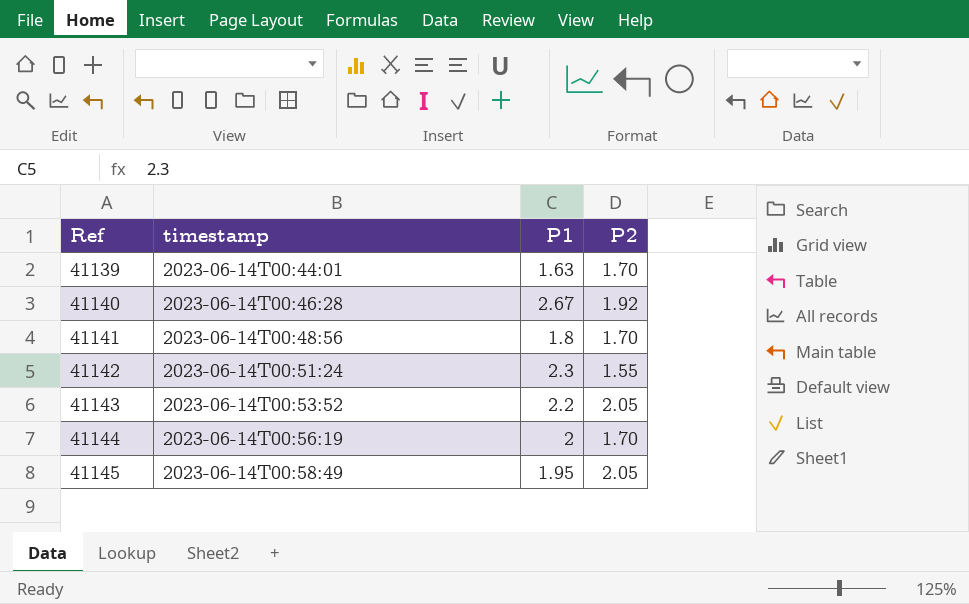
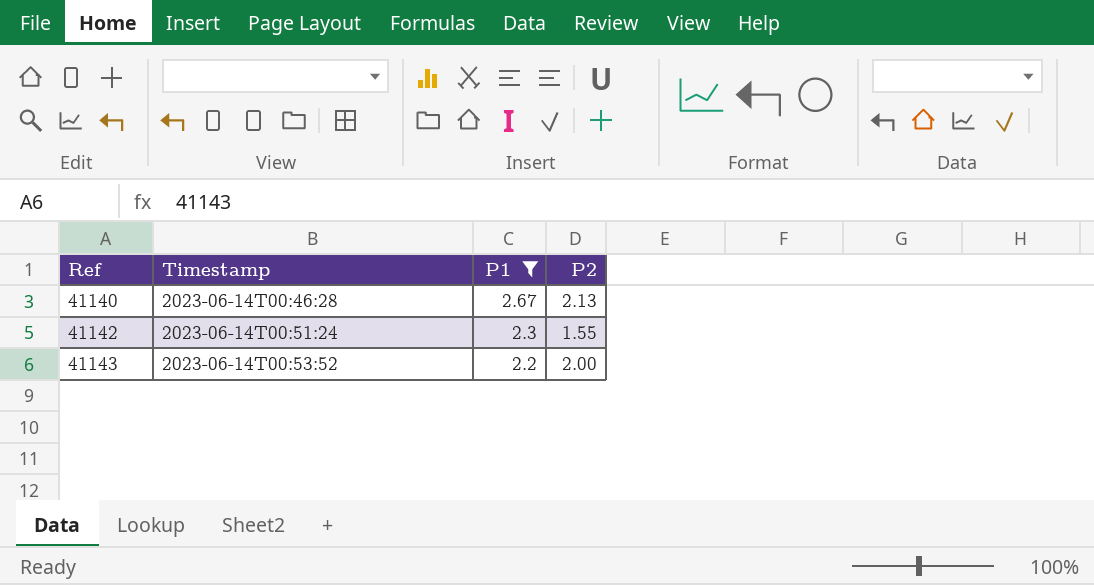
filter: none -> P1 >= 2.2
column name: timestamp -> Timestamp
41140 | P2: 1.92 -> 2.13
41143 | P2: 2.05 -> 2.00

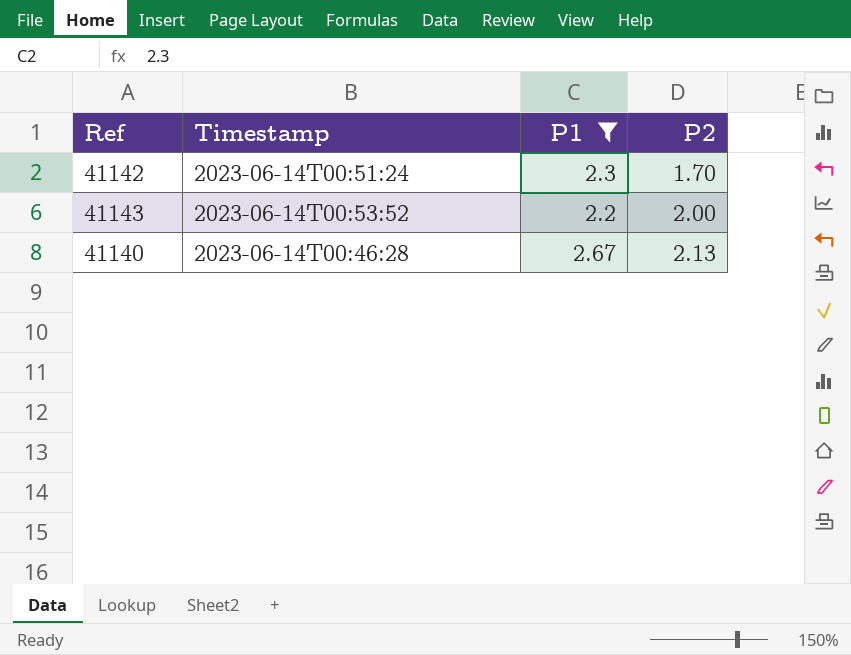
row order: Ref ascending -> P2 ascending
41142 | P2: 1.55 -> 1.70

